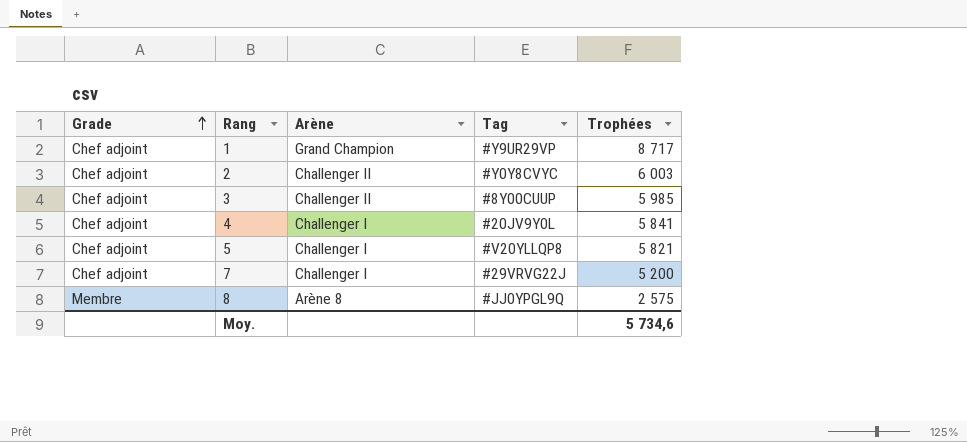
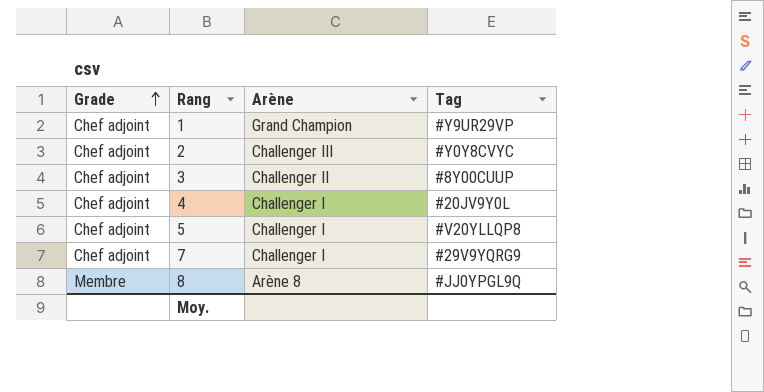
column Trophées | position: 5 -> none
2 | Arène: Challenger II -> Challenger III
7 | Tag: #29VRVG22J -> #29V9YQRG9

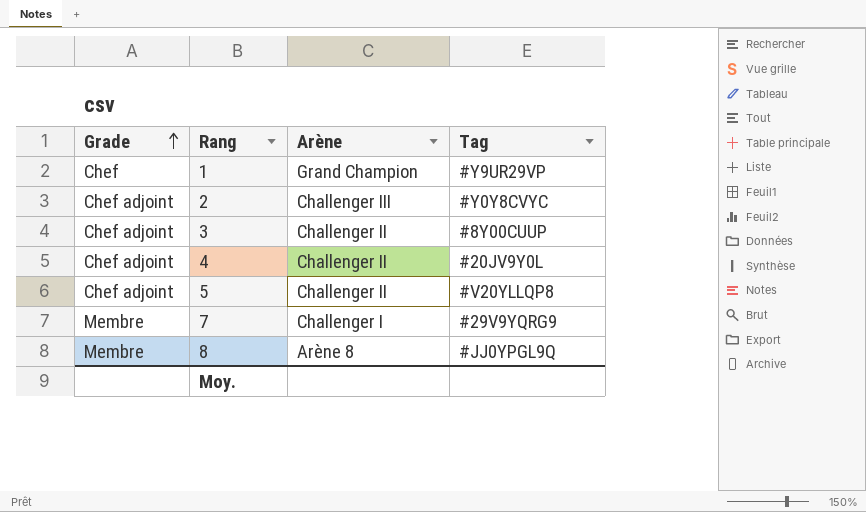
1 | Grade: Chef adjoint -> Chef
4 | Arène: Challenger I -> Challenger II
5 | Arène: Challenger I -> Challenger II
7 | Grade: Chef adjoint -> Membre

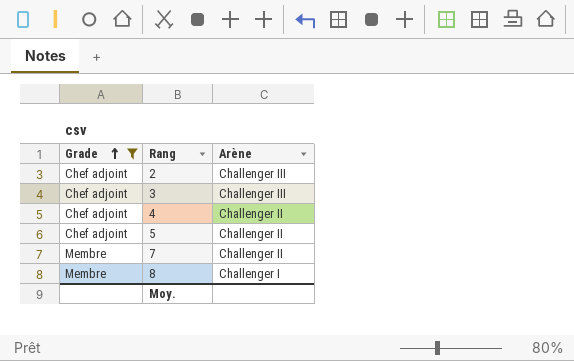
filter: none -> Grade != Chef
column Tag | position: 4 -> none
3 | Arène: Challenger II -> Challenger III
7 | Arène: Challenger I -> Challenger II
8 | Arène: Arène 8 -> Challenger I

